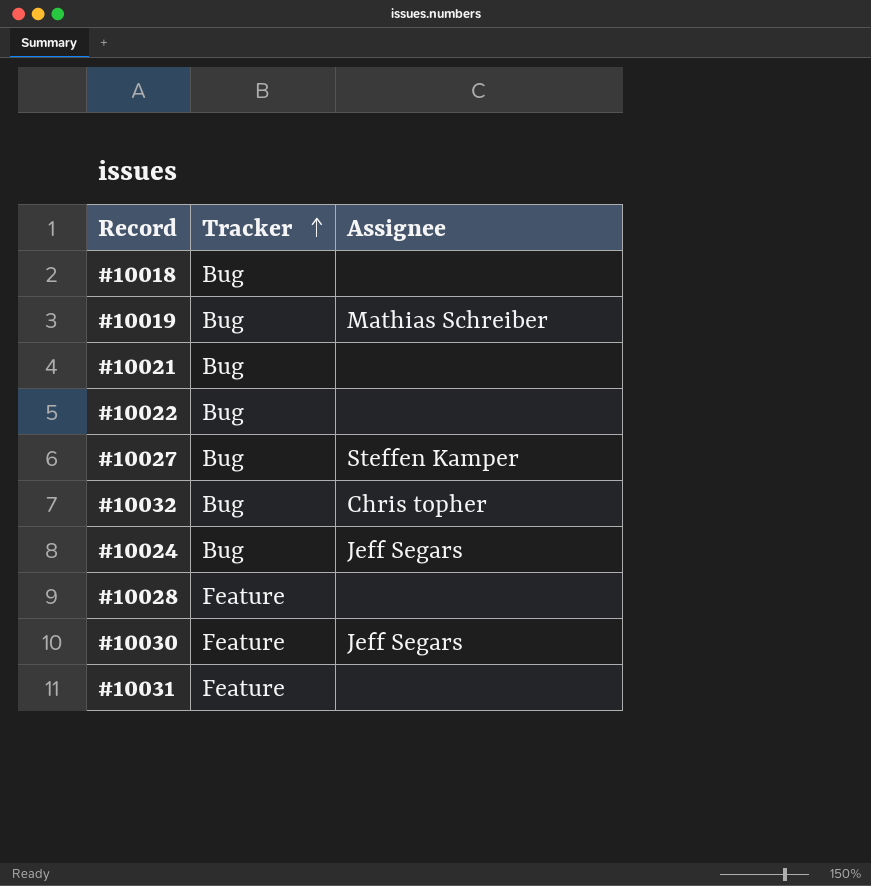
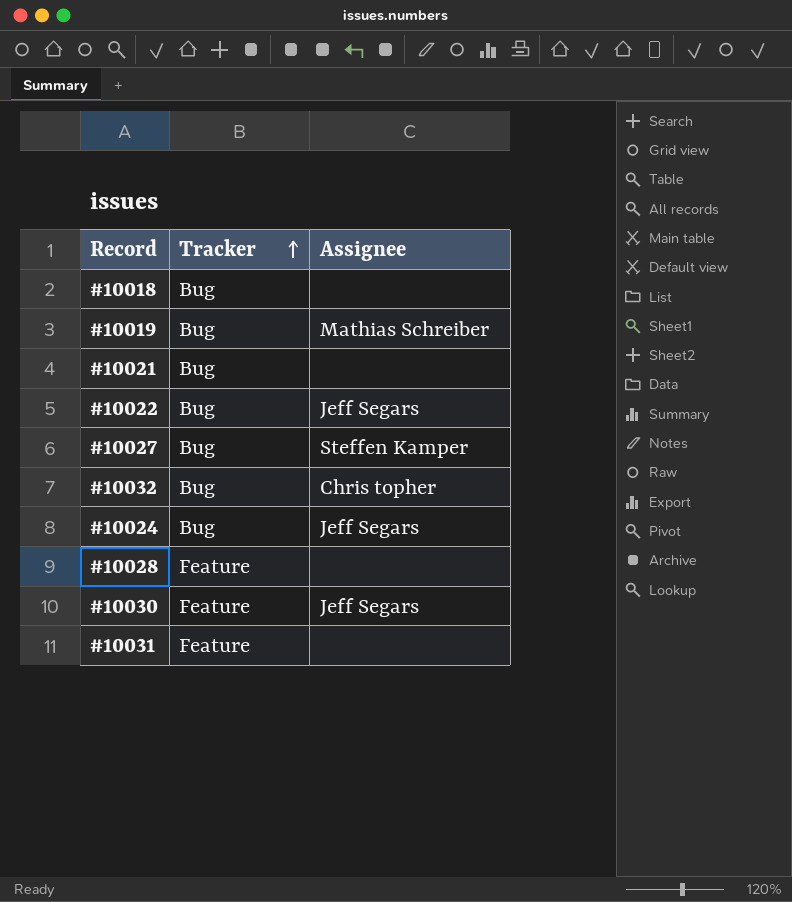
#10022 | Assignee: none -> Jeff Segars

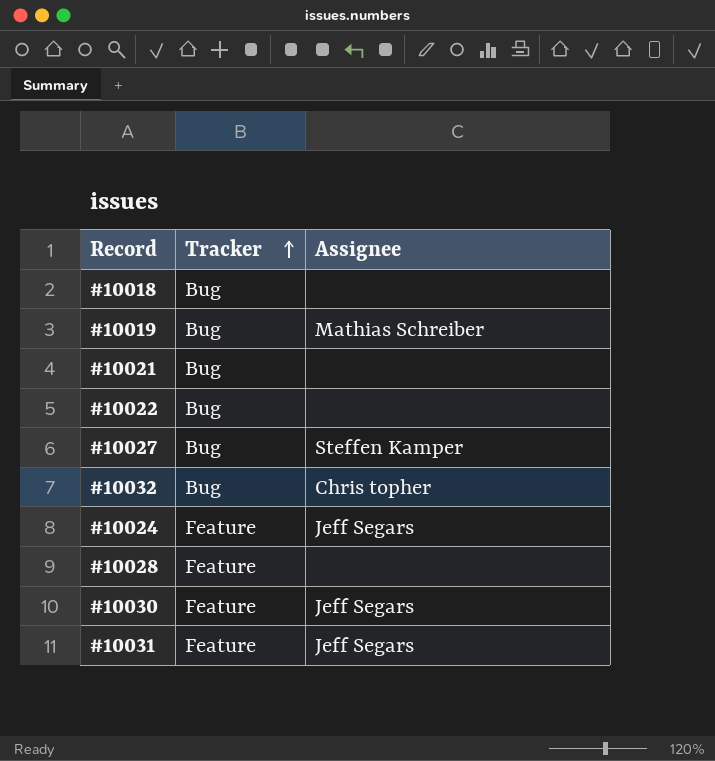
#10022 | Assignee: Jeff Segars -> none
#10024 | Tracker: Bug -> Feature
#10031 | Assignee: none -> Jeff Segars

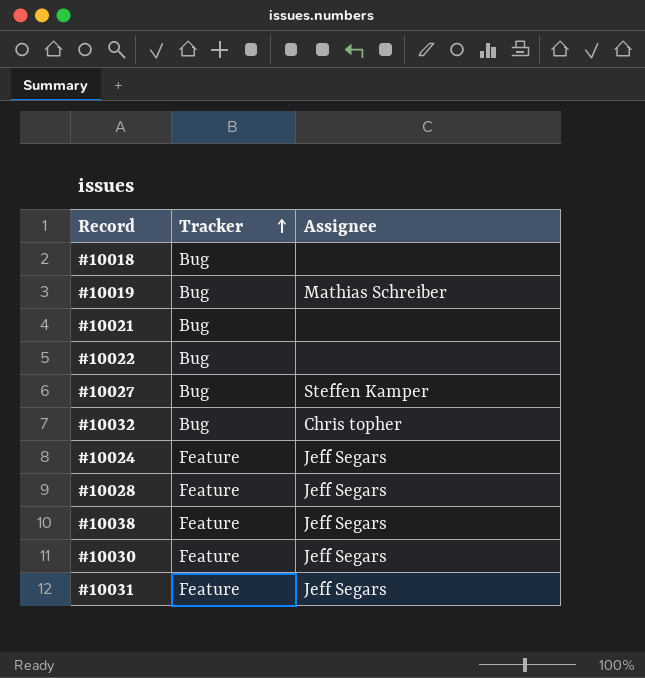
#10028 | Assignee: none -> Jeff Segars
row #10038: none -> Feature | Jeff Segars

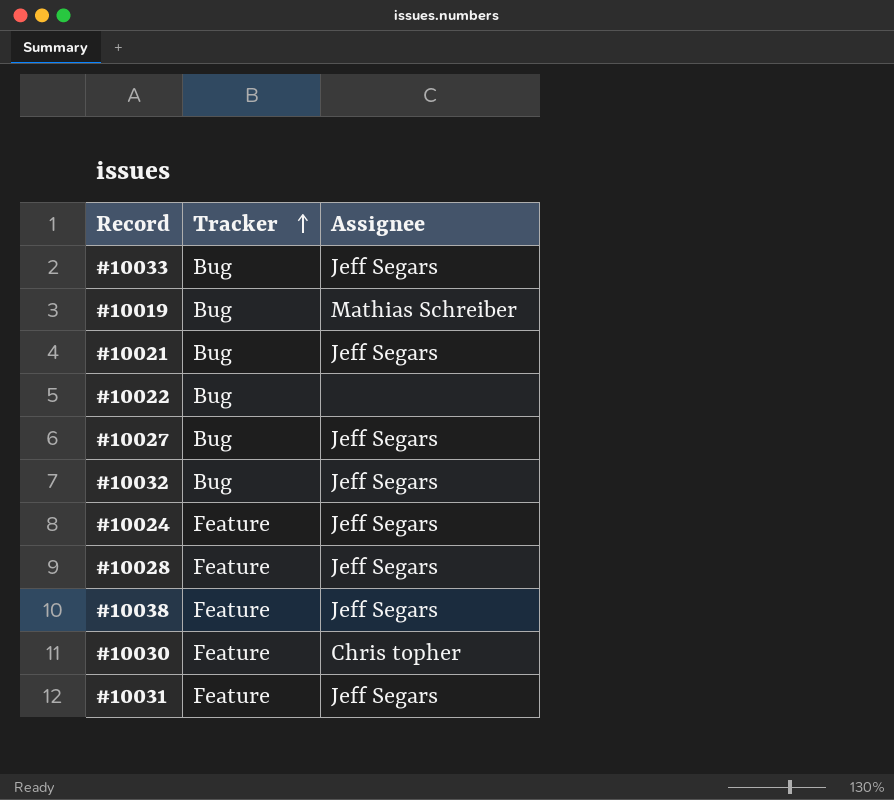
row #10018: Bug | none -> none
row #10033: none -> Bug | Jeff Segars
#10021 | Assignee: none -> Jeff Segars
#10027 | Assignee: Steffen Kamper -> Jeff Segars
#10032 | Assignee: Chris topher -> Jeff Segars
#10030 | Assignee: Jeff Segars -> Chris topher

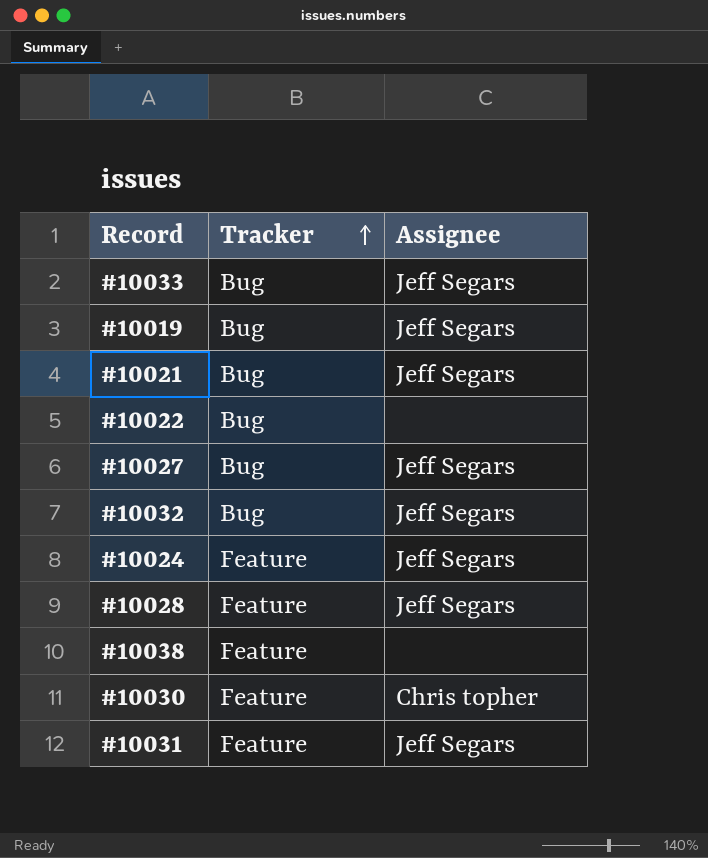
#10019 | Assignee: Mathias Schreiber -> Jeff Segars
#10038 | Assignee: Jeff Segars -> none

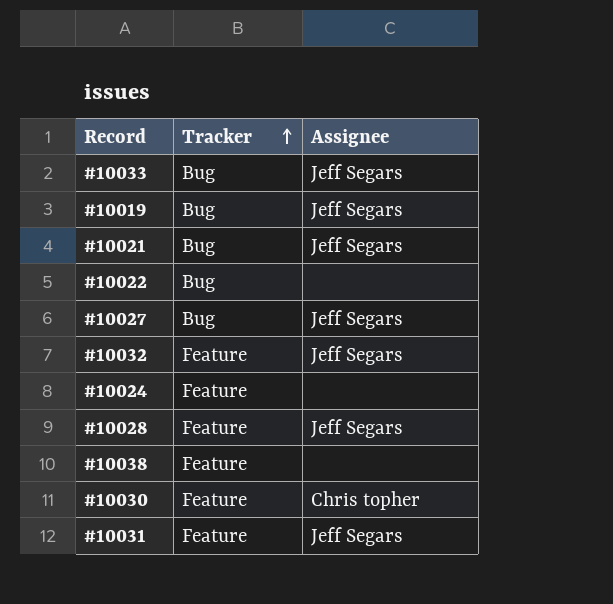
#10032 | Tracker: Bug -> Feature
#10024 | Assignee: Jeff Segars -> none

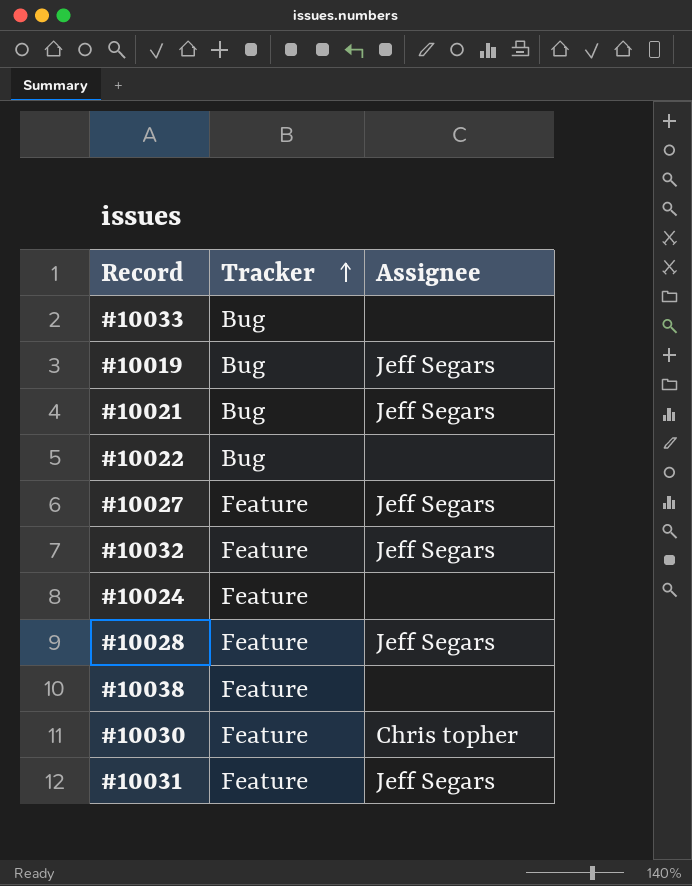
#10033 | Assignee: Jeff Segars -> none
#10027 | Tracker: Bug -> Feature

